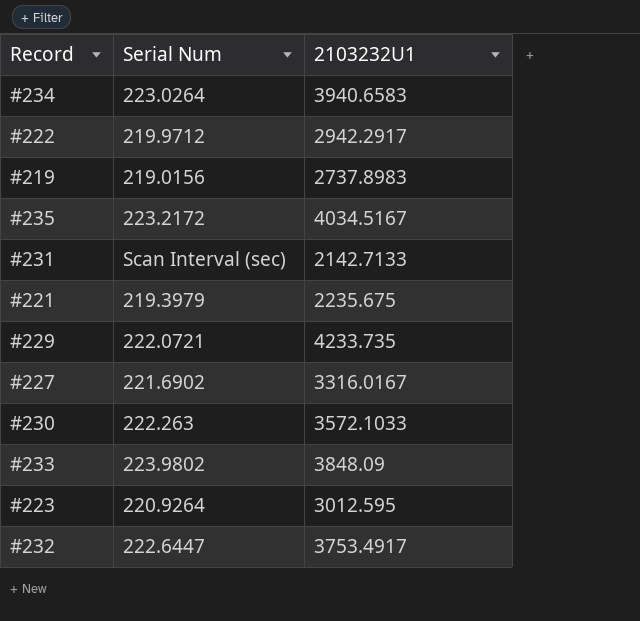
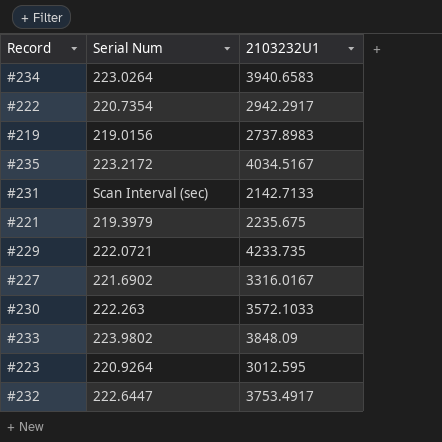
#222 | Serial Num: 219.9712 -> 220.7354

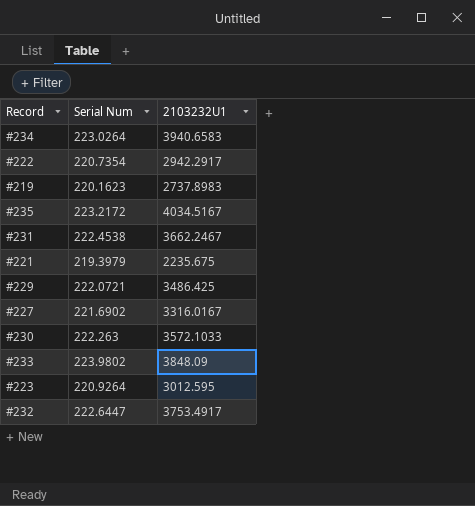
#219 | Serial Num: 219.0156 -> 220.1623
#231 | Serial Num: Scan Interval (sec) -> 222.4538
#231 | 2103232U1: 2142.7133 -> 3662.2467
#229 | 2103232U1: 4233.735 -> 3486.425

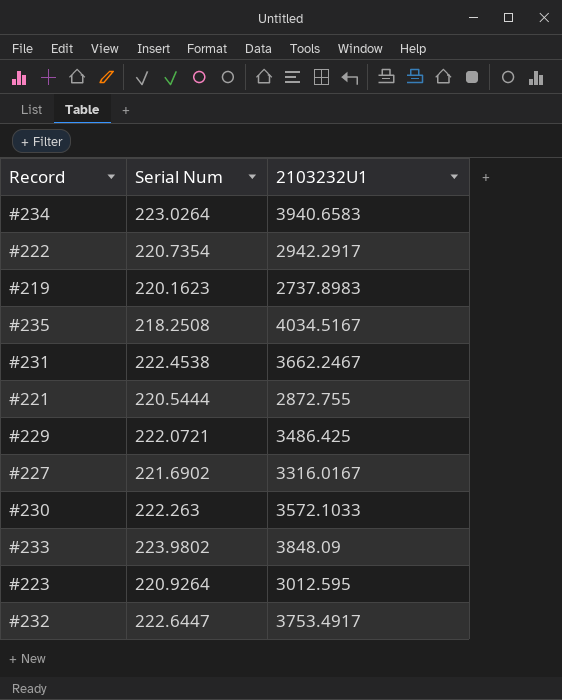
#235 | Serial Num: 223.2172 -> 218.2508
#221 | Serial Num: 219.3979 -> 220.5444
#221 | 2103232U1: 2235.675 -> 2872.755

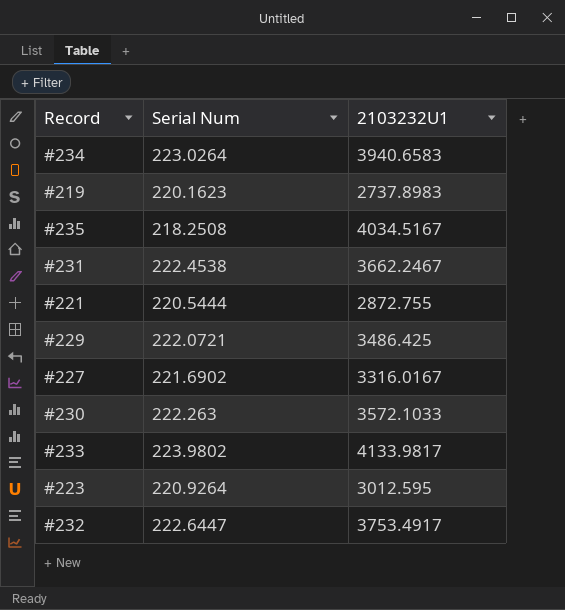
row #222: 220.7354 | 2942.2917 -> none
#233 | 2103232U1: 3848.09 -> 4133.9817

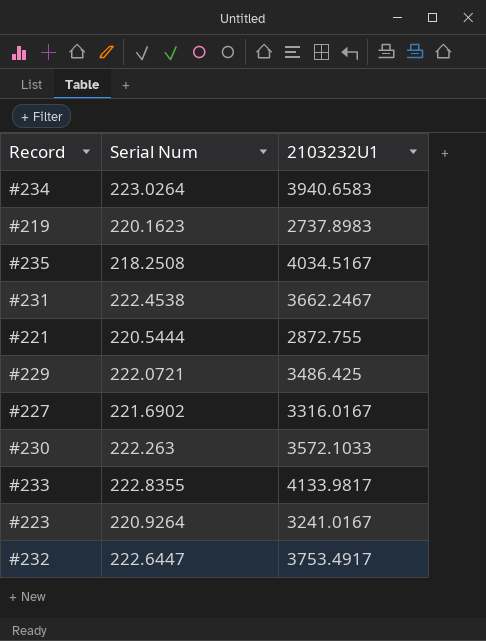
#233 | Serial Num: 223.9802 -> 222.8355
#223 | 2103232U1: 3012.595 -> 3241.0167

